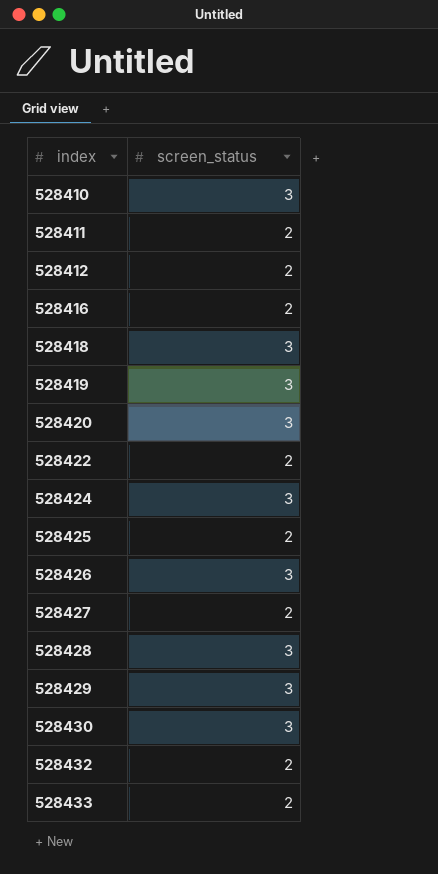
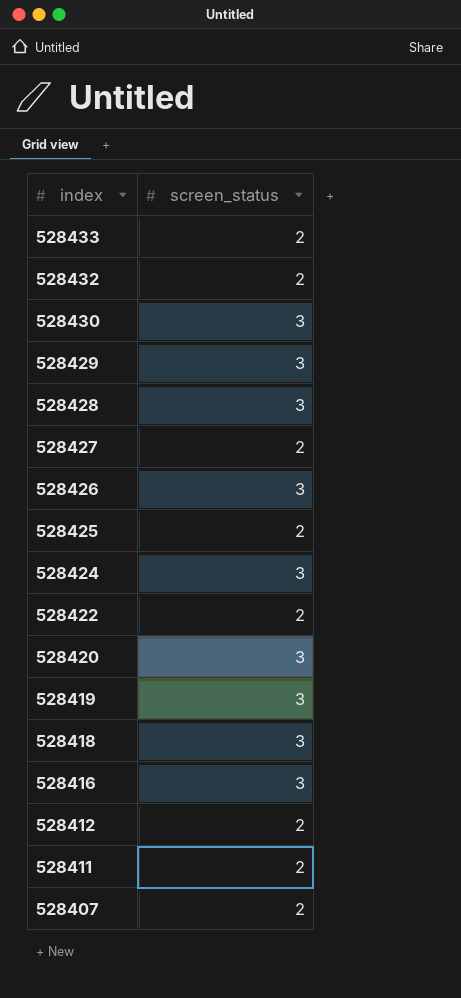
row order: index ascending -> index descending
row 528410: 3 -> none
528416 | screen_status: 2 -> 3
row 528407: none -> 2

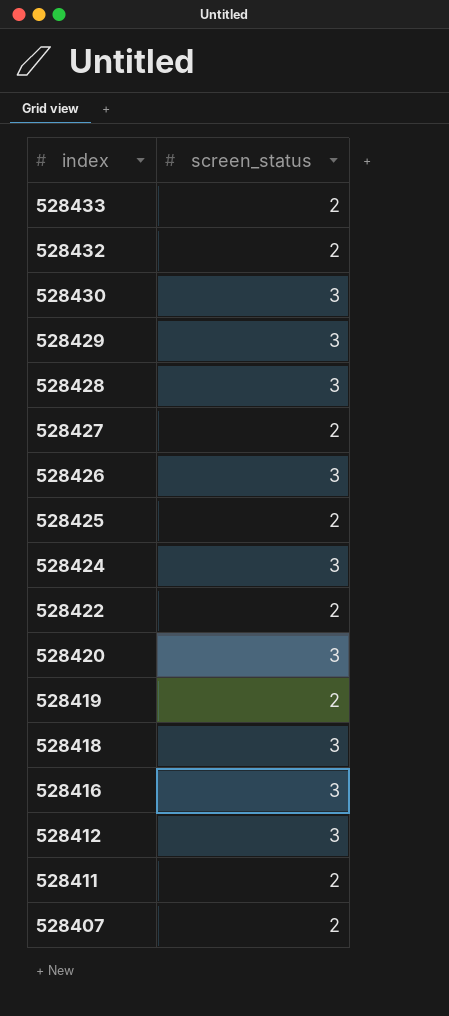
528419 | screen_status: 3 -> 2
528412 | screen_status: 2 -> 3

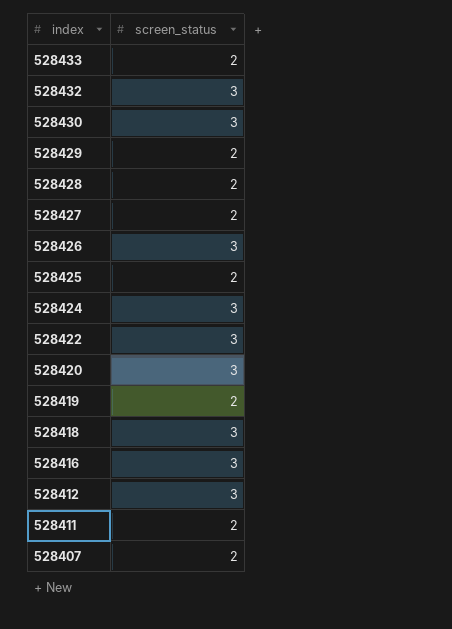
528432 | screen_status: 2 -> 3
528429 | screen_status: 3 -> 2
528428 | screen_status: 3 -> 2
528422 | screen_status: 2 -> 3

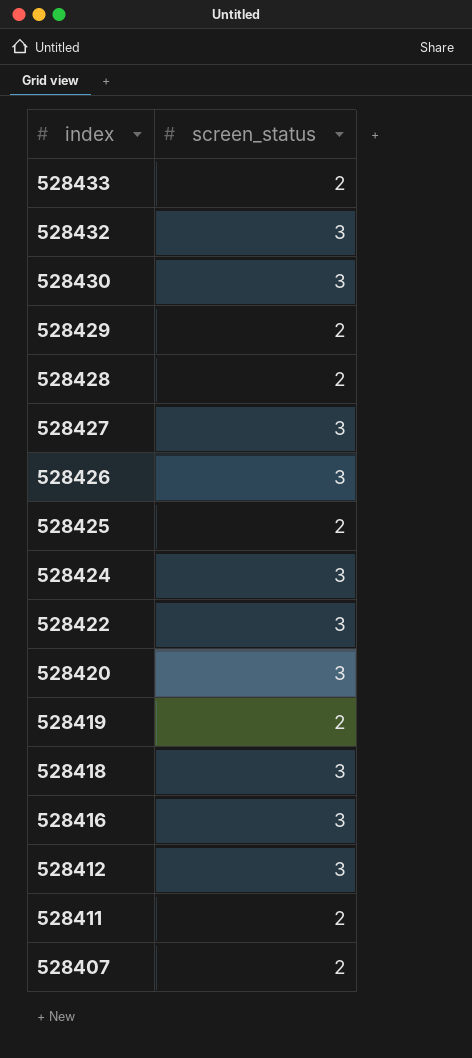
528427 | screen_status: 2 -> 3

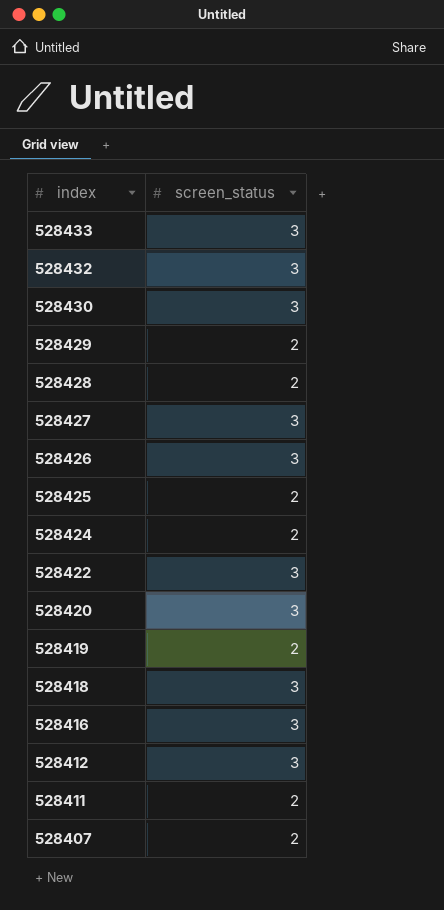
528433 | screen_status: 2 -> 3
528424 | screen_status: 3 -> 2

